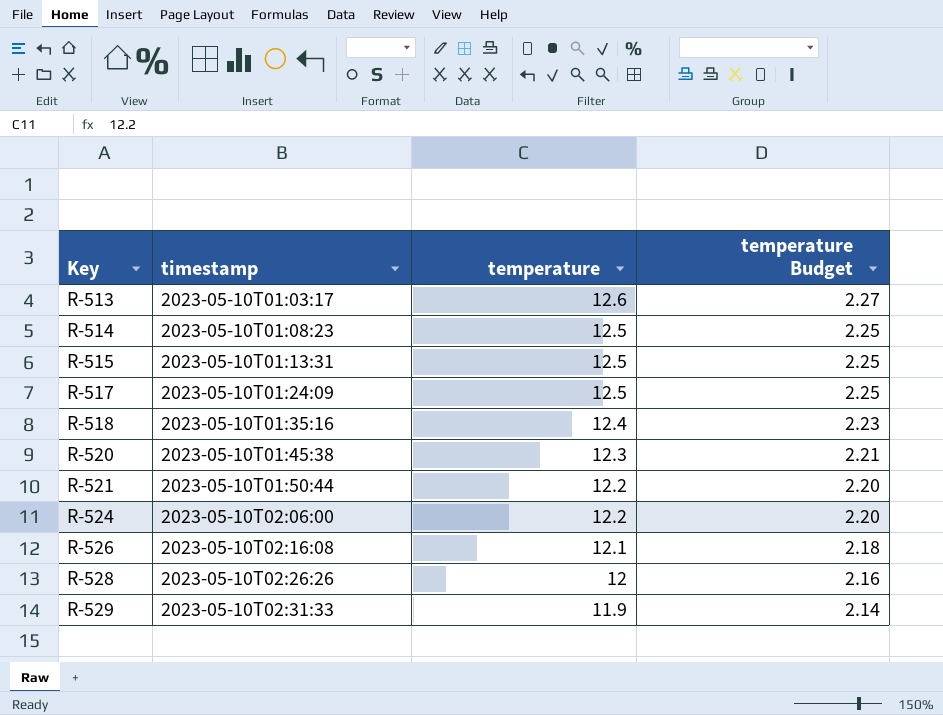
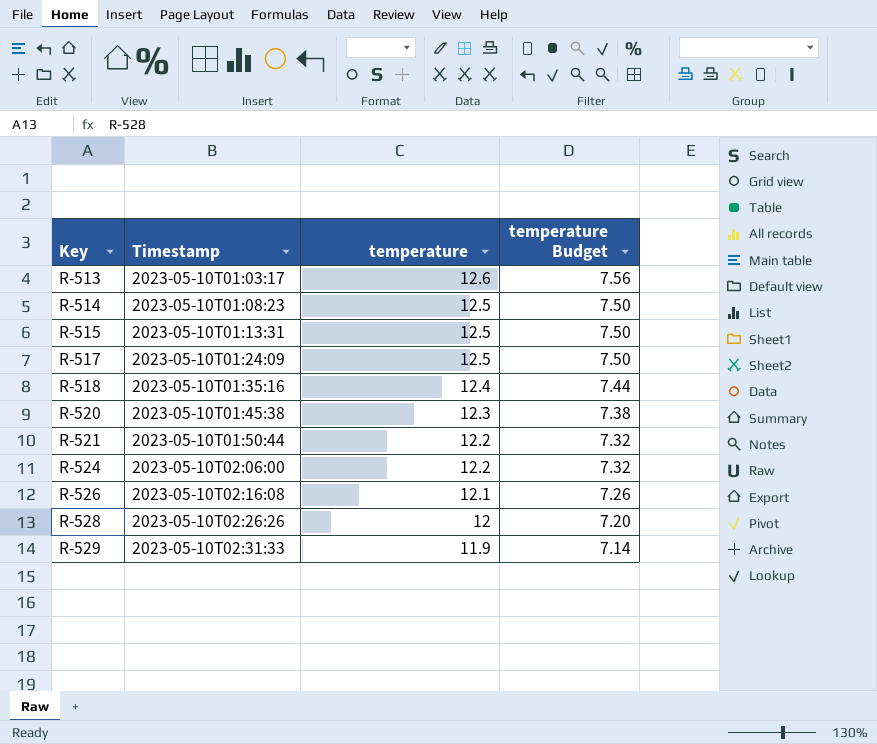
column name: timestamp -> Timestamp
column temperature Budget | formula: [temperature] * 0.18 -> [temperature] * 0.6

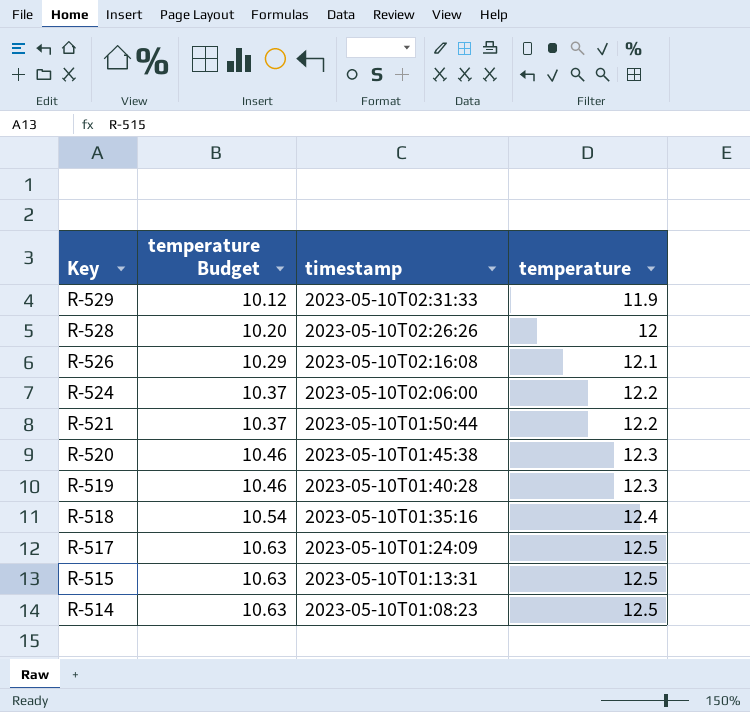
row order: Key ascending -> Key descending
column temperature Budget | formula: [temperature] * 0.6 -> [temperature] * 0.85
column temperature Budget | position: 4 -> 2
column name: Timestamp -> timestamp
row R-513: 2023-05-10T01:03:17 | 12.6 | 7.56 -> none
row R-519: none -> 10.46 | 2023-05-10T01:40:28 | 12.3

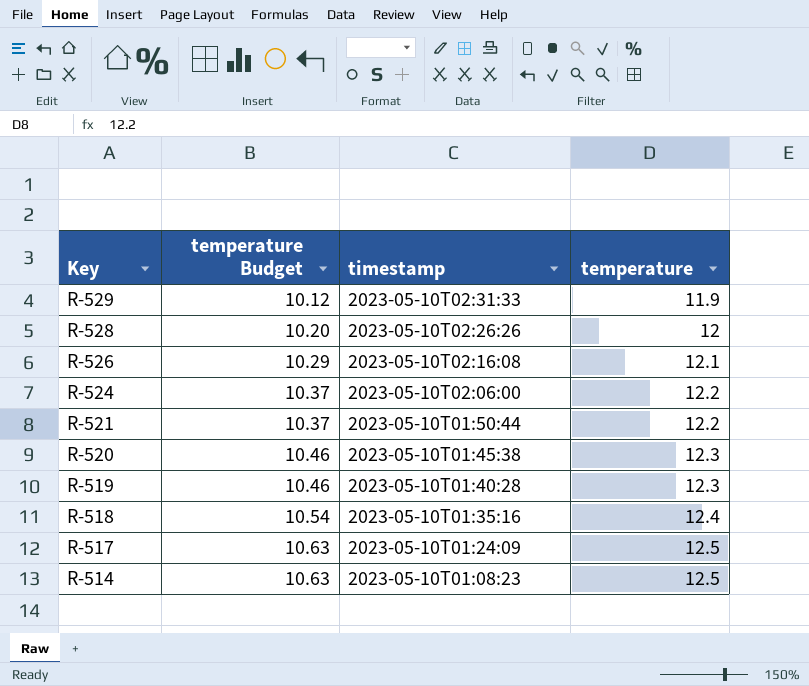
row R-515: 10.63 | 2023-05-10T01:13:31 | 12.5 -> none

